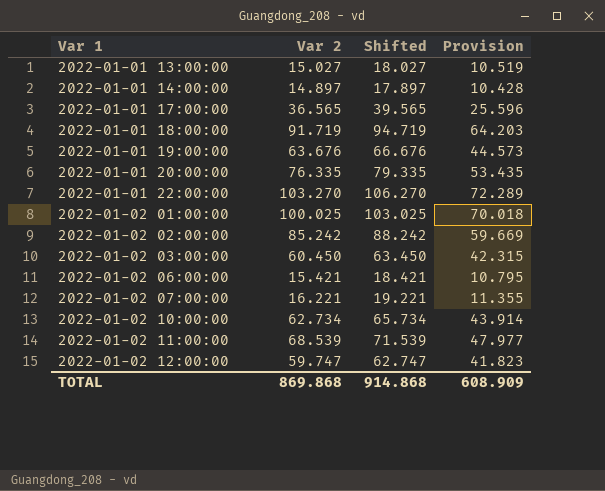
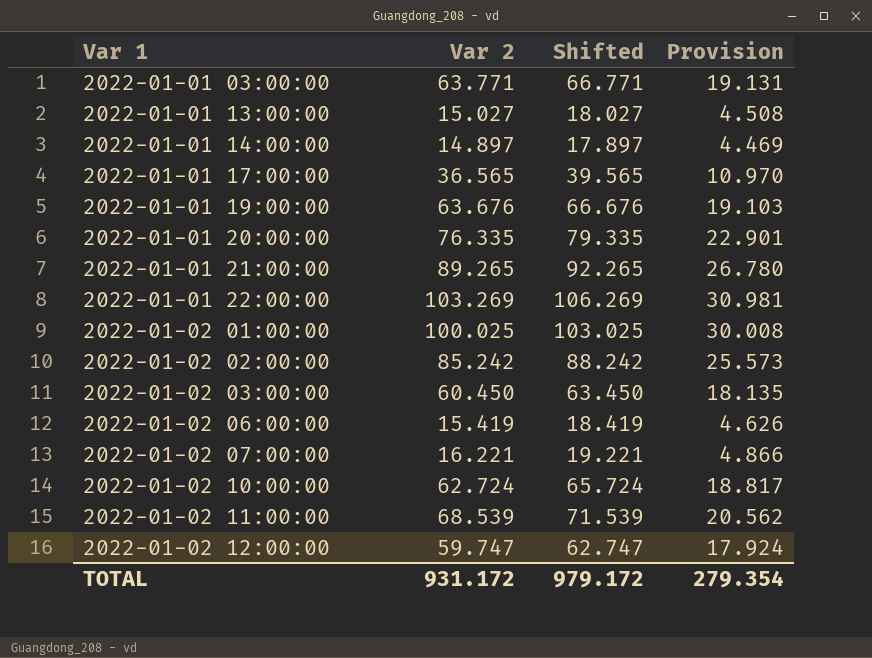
column Provision | formula: [Var 2] * 0.7 -> [Var 2] * 0.3
row 2022-01-01 18:00:00: 91.719 | 94.719 | 64.203 -> none
row 2022-01-01 03:00:00: none -> 63.771 | 66.771 | 19.131
row 2022-01-01 21:00:00: none -> 89.265 | 92.265 | 26.780
2022-01-01 22:00:00 | Var 2: 103.270 -> 103.269
2022-01-01 22:00:00 | Shifted: 106.270 -> 106.269
2022-01-02 06:00:00 | Var 2: 15.421 -> 15.419
2022-01-02 06:00:00 | Shifted: 18.421 -> 18.419
2022-01-02 10:00:00 | Var 2: 62.734 -> 62.724
2022-01-02 10:00:00 | Shifted: 65.734 -> 65.724
TOTAL | Var 2: 869.868 -> 931.172
TOTAL | Shifted: 914.868 -> 979.172
TOTAL | Provision: 608.909 -> 279.354

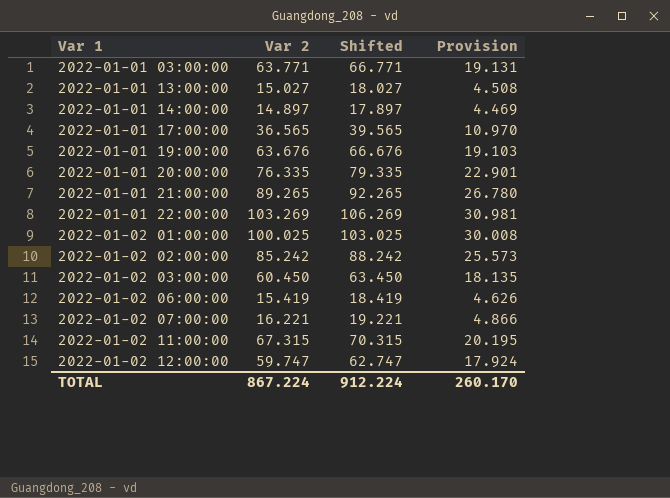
row 2022-01-02 10:00:00: 62.724 | 65.724 | 18.817 -> none
2022-01-02 11:00:00 | Var 2: 68.539 -> 67.315
2022-01-02 11:00:00 | Shifted: 71.539 -> 70.315
2022-01-02 11:00:00 | Provision: 20.562 -> 20.195
TOTAL | Var 2: 931.172 -> 867.224
TOTAL | Shifted: 979.172 -> 912.224
TOTAL | Provision: 279.354 -> 260.170

